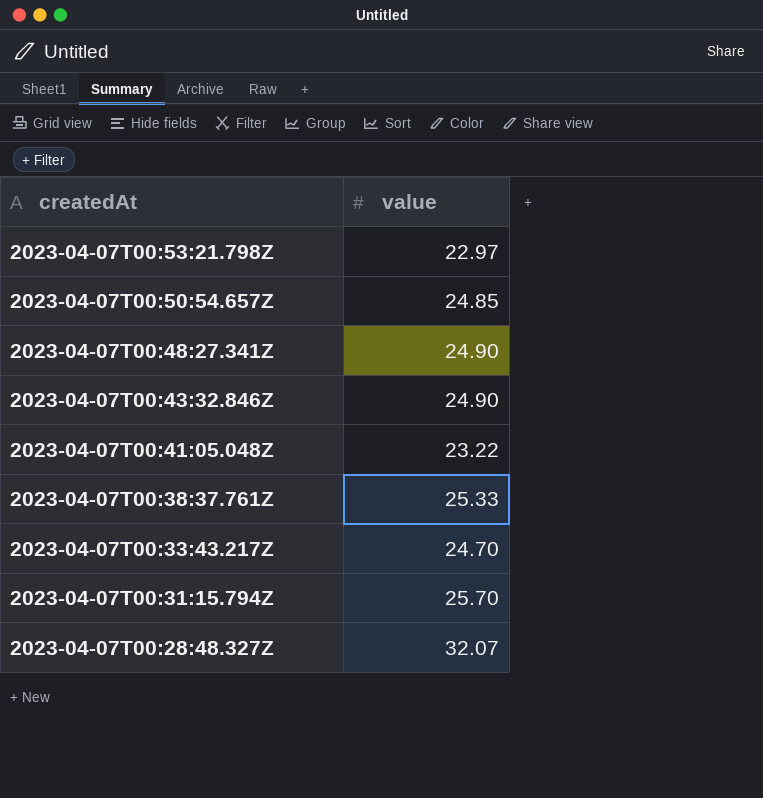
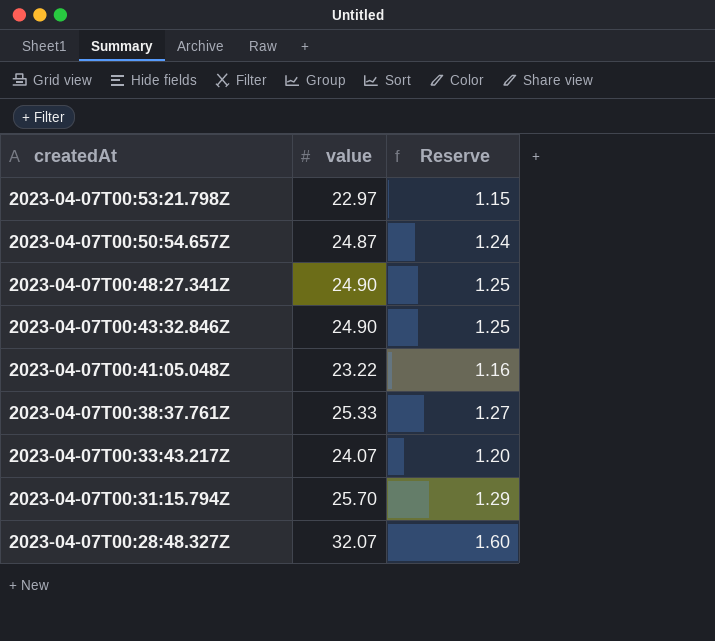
column Reserve | formula: none -> [value] * 0.05
2023-04-07T00:50:54.657Z | value: 24.85 -> 24.87
2023-04-07T00:33:43.217Z | value: 24.70 -> 24.07

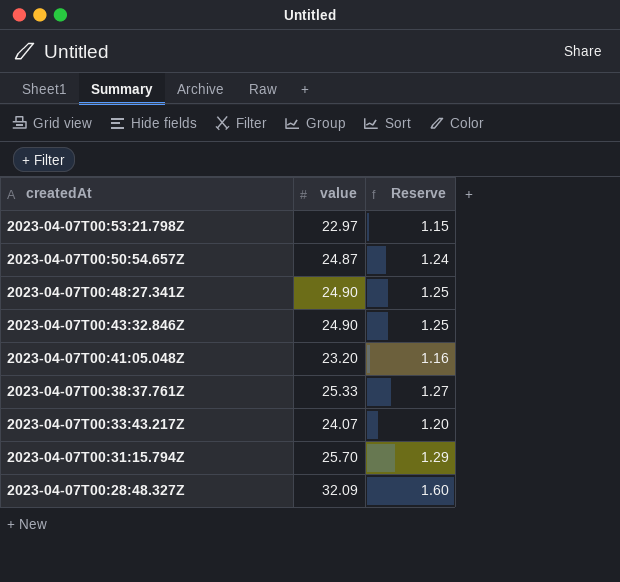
2023-04-07T00:41:05.048Z | value: 23.22 -> 23.20
2023-04-07T00:28:48.327Z | value: 32.07 -> 32.09

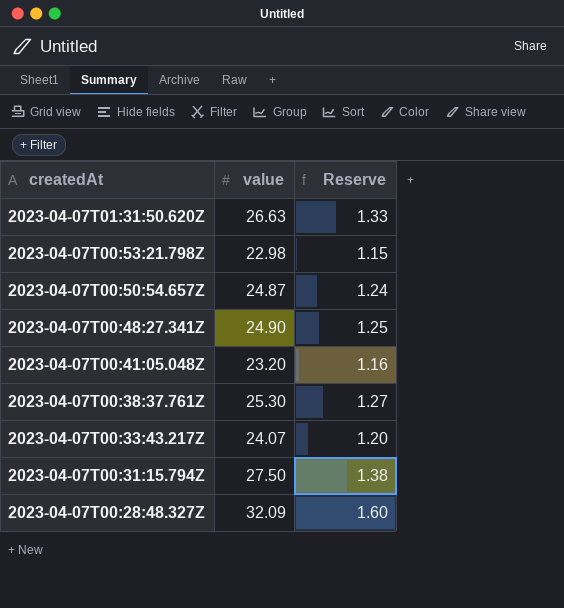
row 2023-04-07T00:43:32.846Z: 24.90 | 1.25 -> none
row 2023-04-07T01:31:50.620Z: none -> 26.63 | 1.33
2023-04-07T00:53:21.798Z | value: 22.97 -> 22.98
2023-04-07T00:38:37.761Z | value: 25.33 -> 25.30
2023-04-07T00:31:15.794Z | value: 25.70 -> 27.50
2023-04-07T00:31:15.794Z | Reserve: 1.29 -> 1.38

